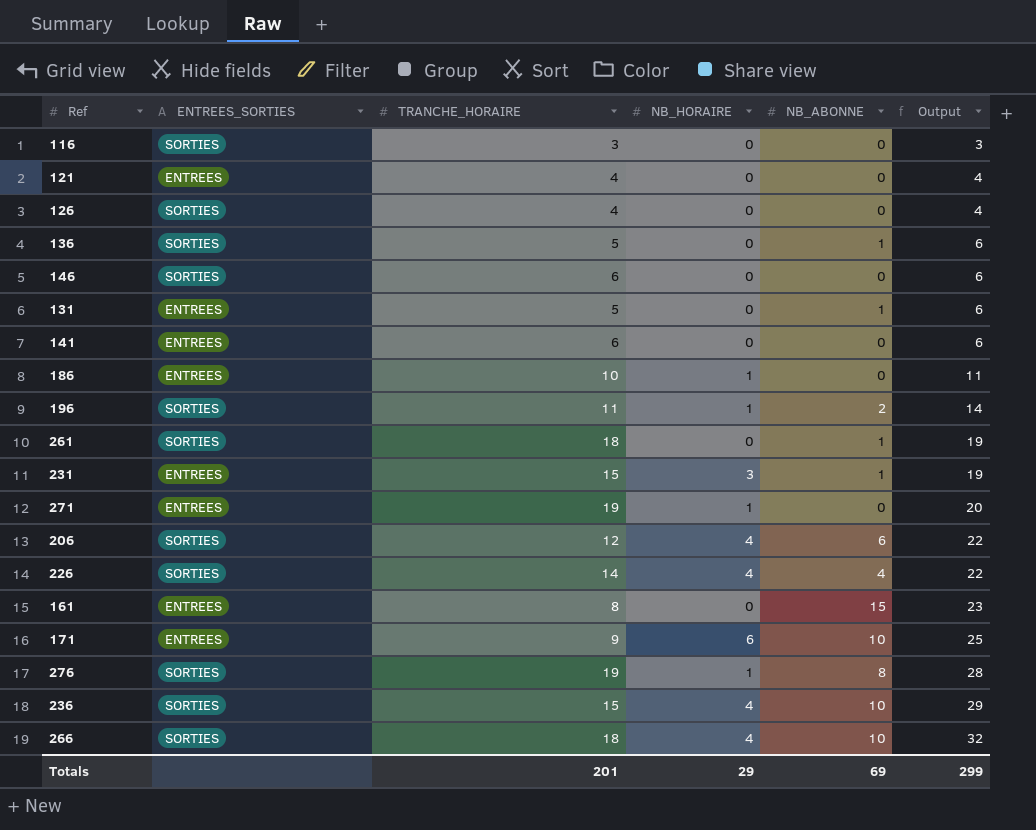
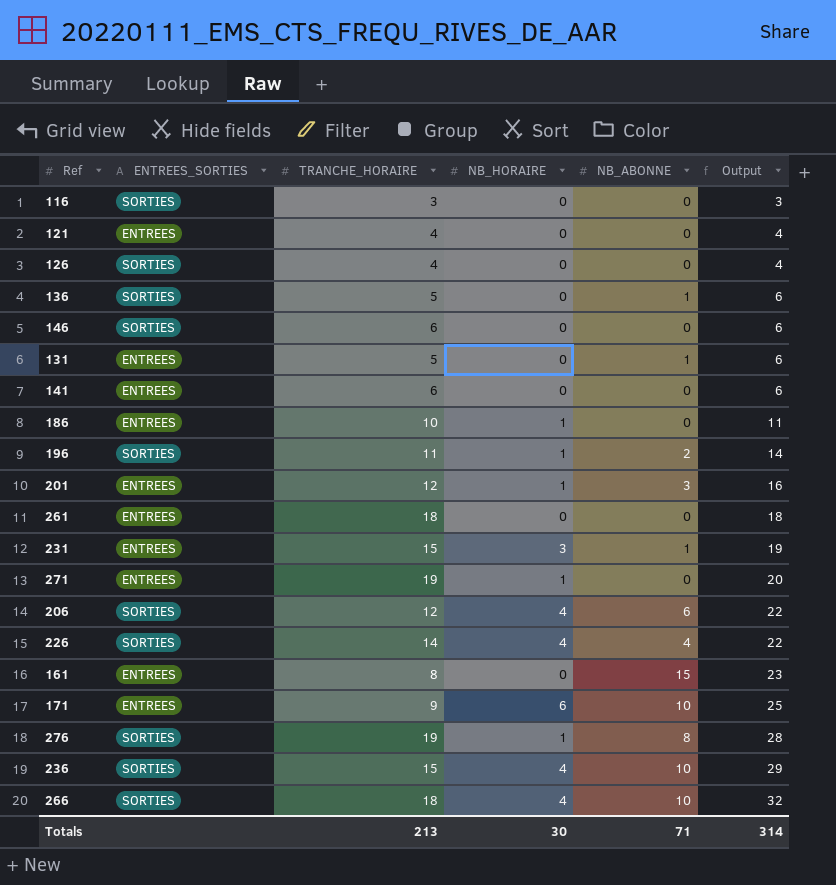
row 201: none -> ENTREES | 12 | 1 | 3 | 16
261 | ENTREES_SORTIES: SORTIES -> ENTREES
261 | NB_ABONNE: 1 -> 0
261 | Output: 19 -> 18
Totals | TRANCHE_HORAIRE: 201 -> 213
Totals | NB_HORAIRE: 29 -> 30
Totals | NB_ABONNE: 69 -> 71
Totals | Output: 299 -> 314

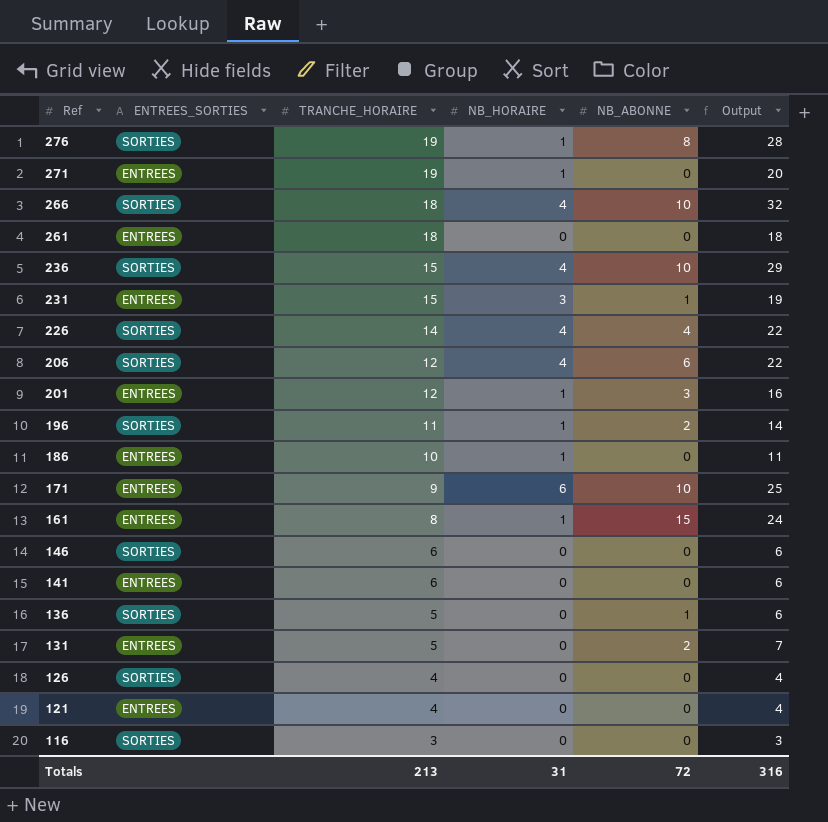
row order: Output ascending -> Ref descending
161 | NB_HORAIRE: 0 -> 1
161 | Output: 23 -> 24
131 | NB_ABONNE: 1 -> 2
131 | Output: 6 -> 7
Totals | NB_HORAIRE: 30 -> 31
Totals | NB_ABONNE: 71 -> 72
Totals | Output: 314 -> 316

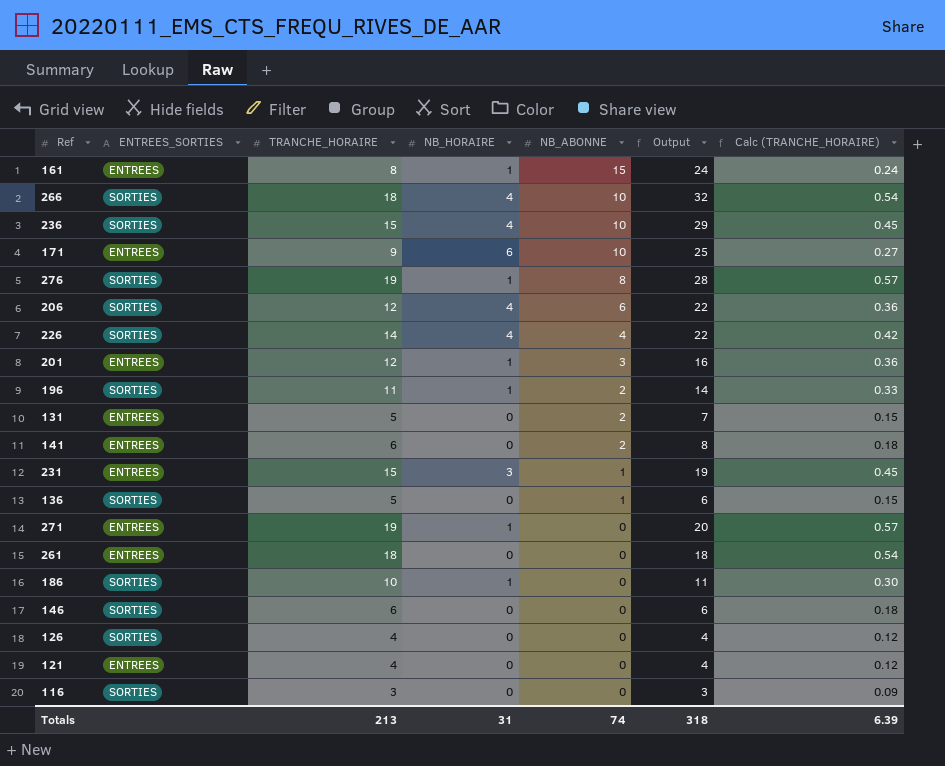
row order: Ref descending -> NB_ABONNE descending
column Calc (TRANCHE_HORAIRE) | formula: none -> [TRANCHE_HORAIRE] * 0.03
141 | NB_ABONNE: 0 -> 2
141 | Output: 6 -> 8
186 | ENTREES_SORTIES: ENTREES -> SORTIES
Totals | NB_ABONNE: 72 -> 74
Totals | Output: 316 -> 318

